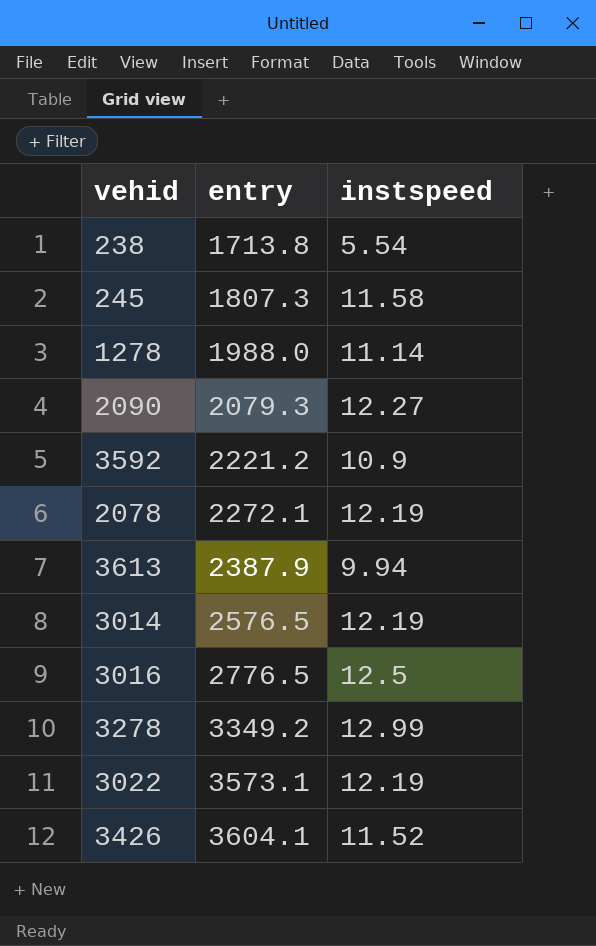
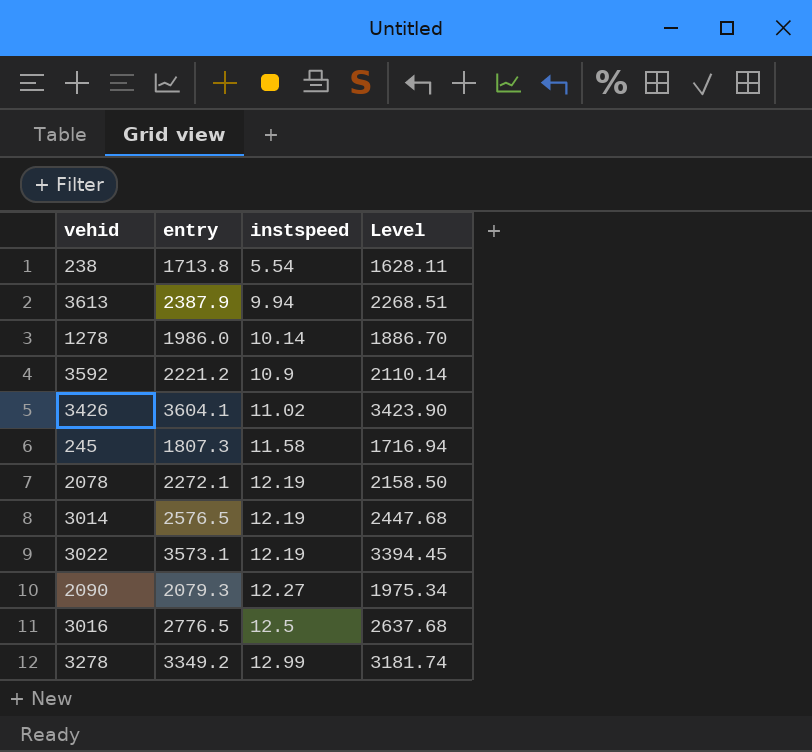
row order: entry ascending -> instspeed ascending
column Level | formula: none -> [entry] * 0.95
1278 | entry: 1988.0 -> 1986.0
1278 | instspeed: 11.14 -> 10.14
3426 | instspeed: 11.52 -> 11.02

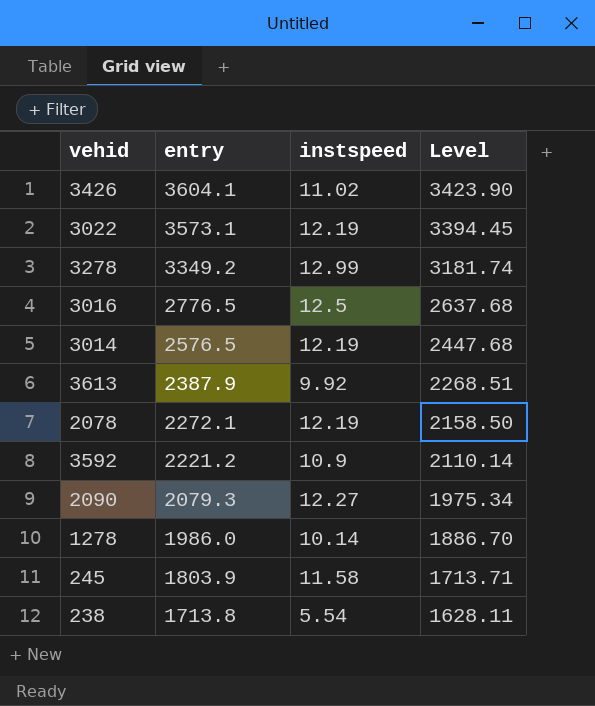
row order: instspeed ascending -> entry descending
3613 | instspeed: 9.94 -> 9.92
245 | entry: 1807.3 -> 1803.9
245 | Level: 1716.94 -> 1713.71

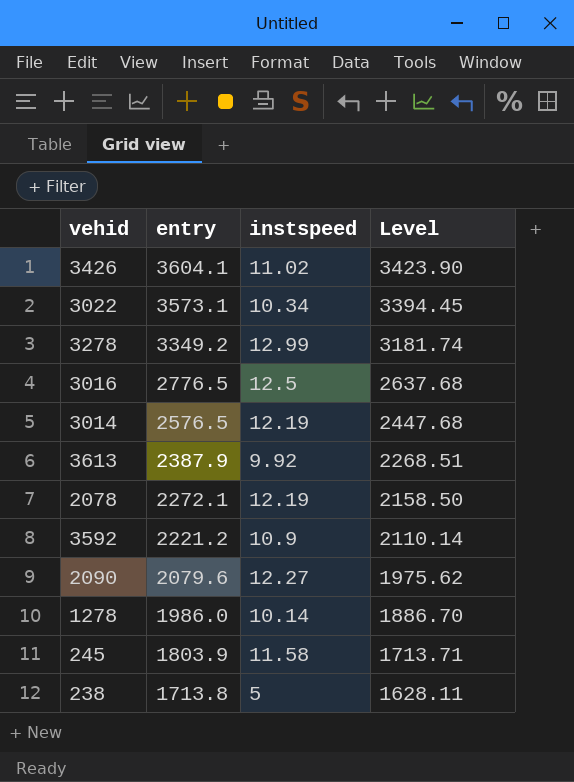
3022 | instspeed: 12.19 -> 10.34
2090 | entry: 2079.3 -> 2079.6
2090 | Level: 1975.34 -> 1975.62
238 | instspeed: 5.54 -> 5

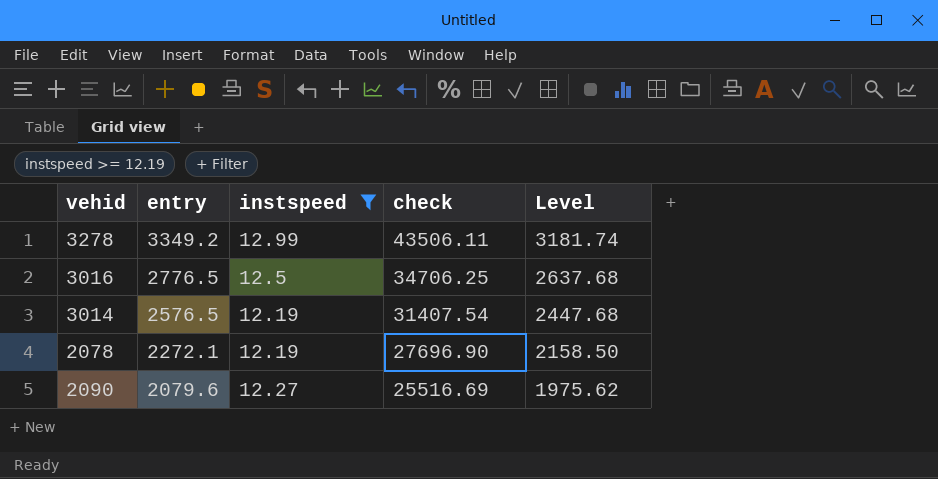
filter: none -> instspeed >= 12.19
column check | formula: none -> [entry] * [instspeed]

